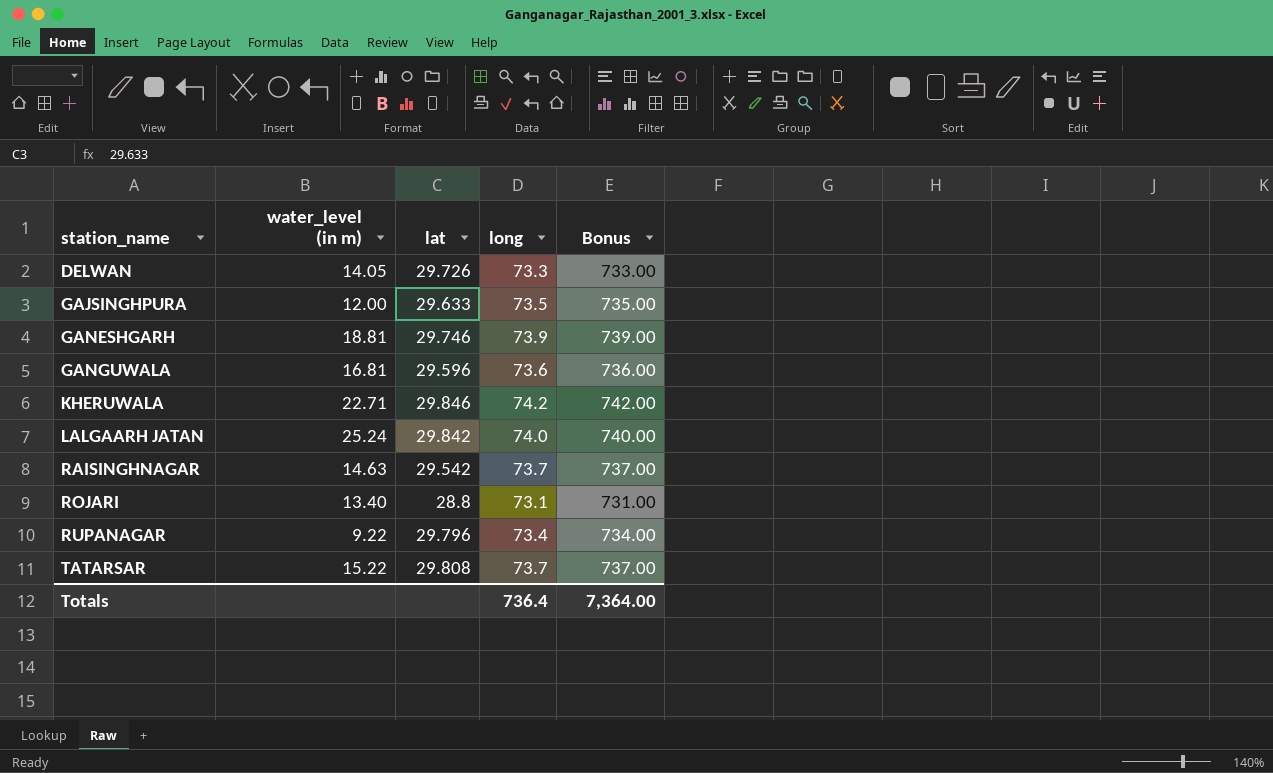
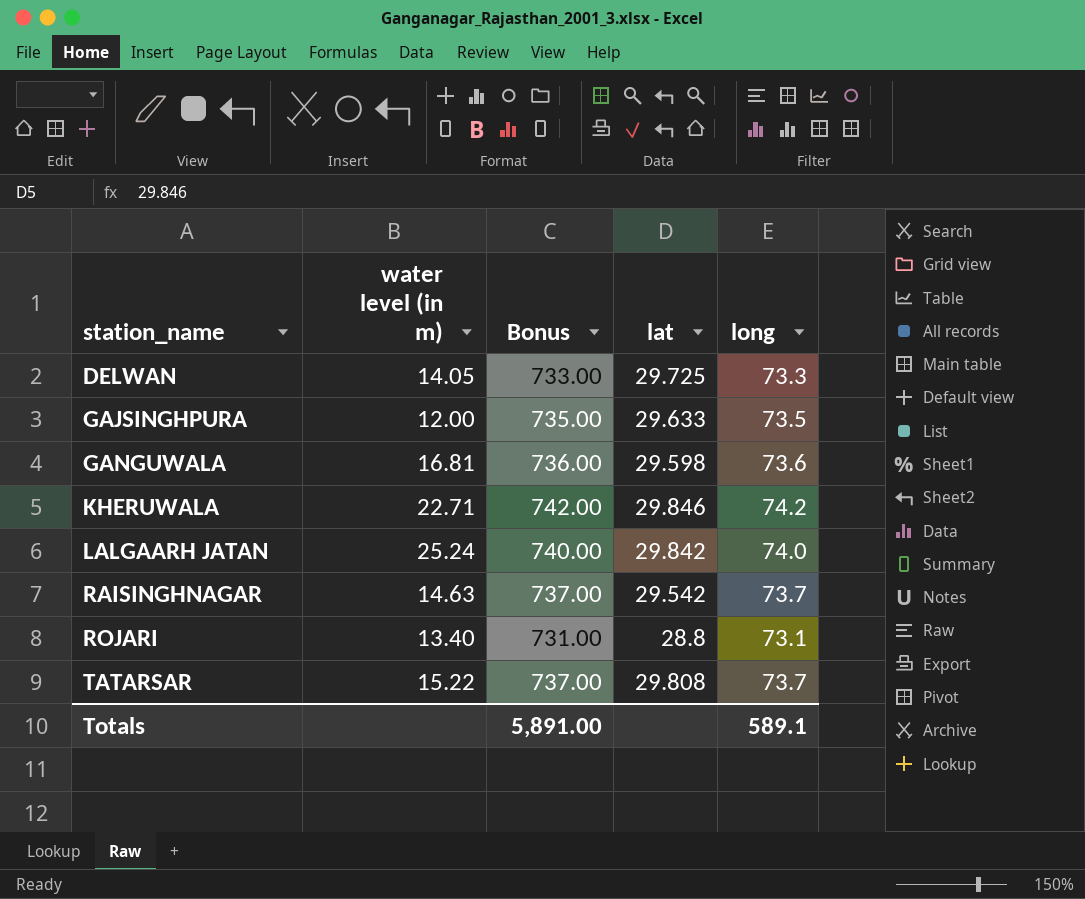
column name: water_level (in m) -> water level (in m)
column Bonus | position: 5 -> 3
row GANESHGARH: 18.81 | 29.746 | 73.9 | 739.00 -> none
row RUPANAGAR: 9.22 | 29.796 | 73.4 | 734.00 -> none
DELWAN | lat: 29.726 -> 29.725
GANGUWALA | lat: 29.596 -> 29.598
Totals | Bonus: 7,364.00 -> 5,891.00
Totals | long: 736.4 -> 589.1

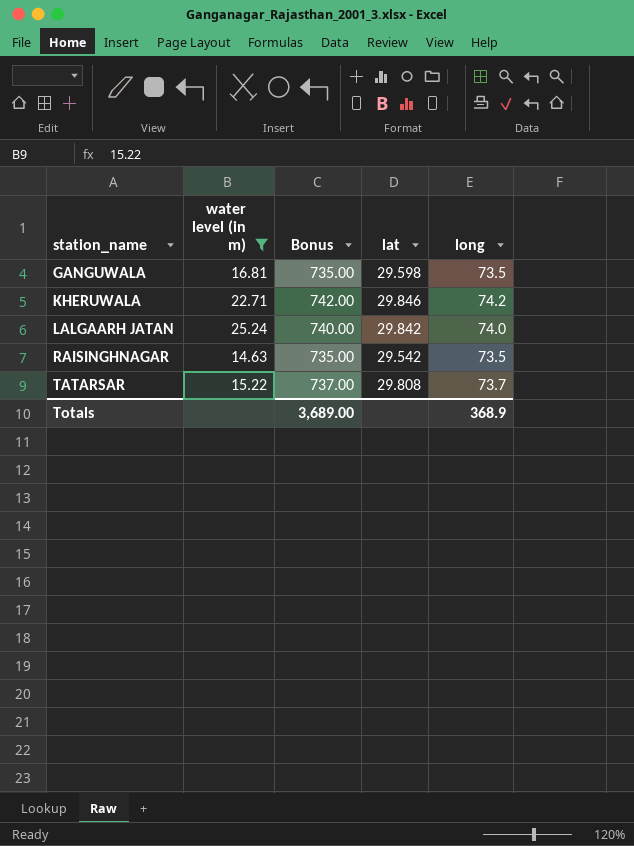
filter: none -> water level (in m) >= 14.63
GANGUWALA | Bonus: 736.00 -> 735.00
GANGUWALA | long: 73.6 -> 73.5
RAISINGHNAGAR | Bonus: 737.00 -> 735.00
RAISINGHNAGAR | long: 73.7 -> 73.5
Totals | Bonus: 5,891.00 -> 3,689.00
Totals | long: 589.1 -> 368.9

